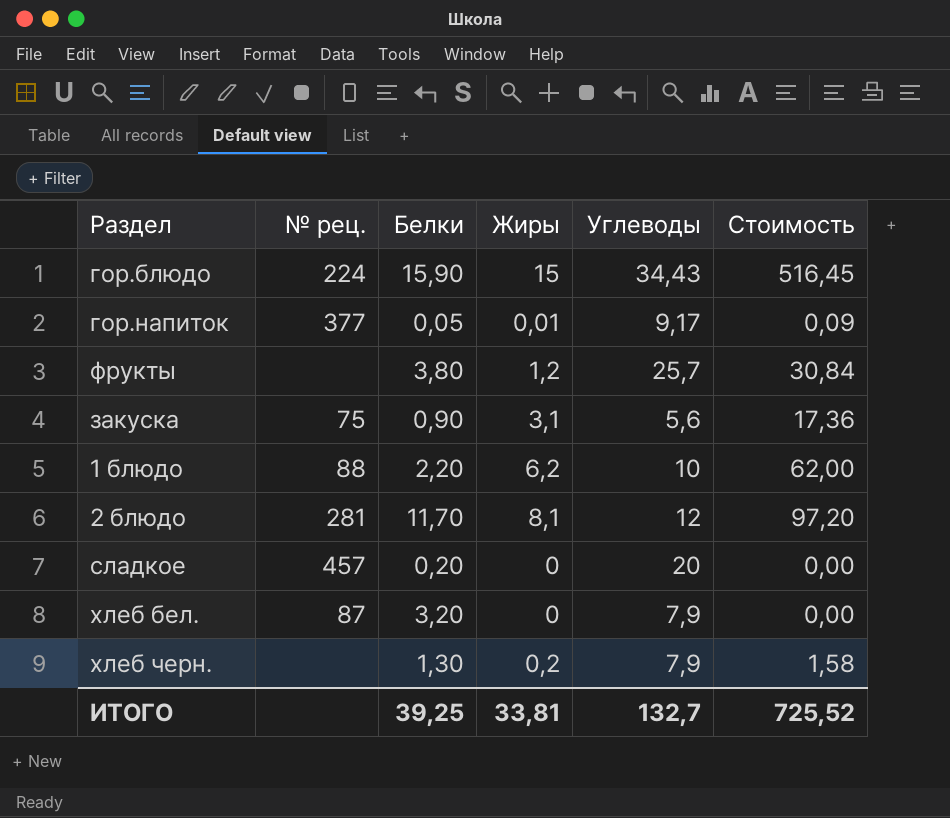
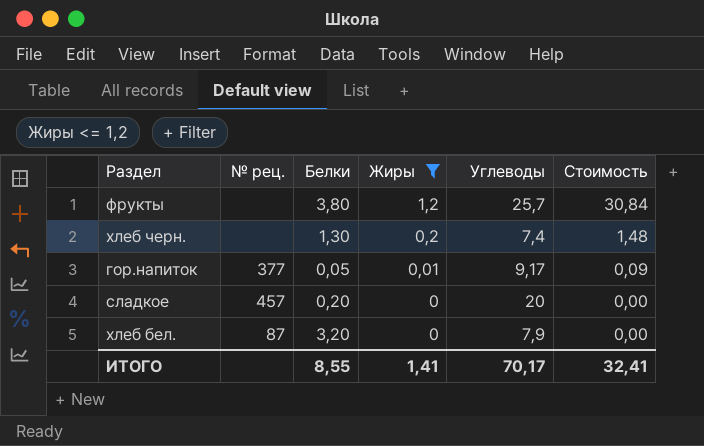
filter: none -> Жиры <= 1,2
row order: none -> Жиры descending
хлеб черн. | Углеводы: 7,9 -> 7,4
хлеб черн. | Стоимость: 1,58 -> 1,48
ИТОГО | Белки: 39,25 -> 8,55
ИТОГО | Жиры: 33,81 -> 1,41
ИТОГО | Углеводы: 132,7 -> 70,17
ИТОГО | Стоимость: 725,52 -> 32,41

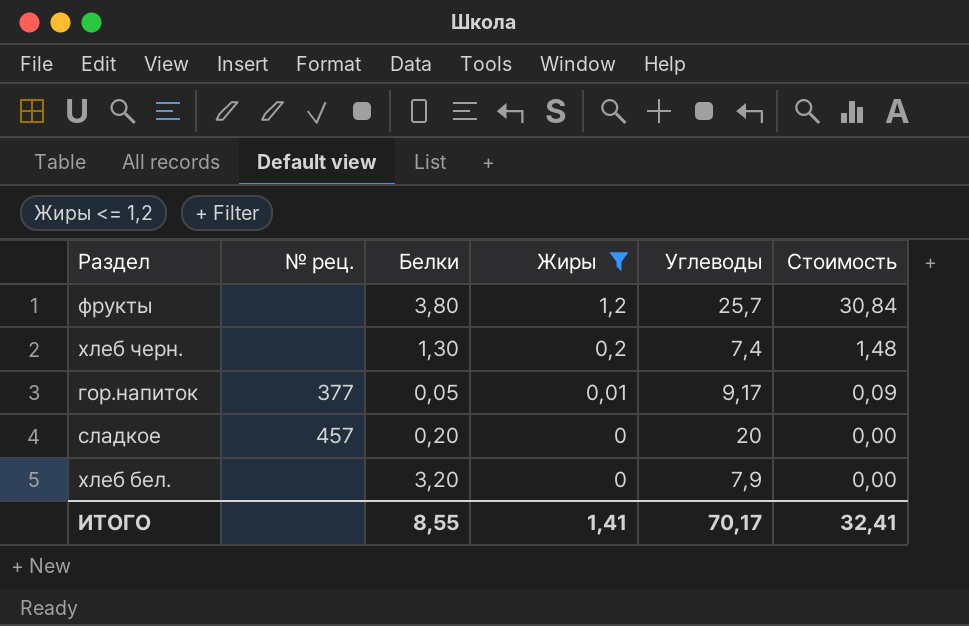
хлеб бел. | № рец.: 87 -> none

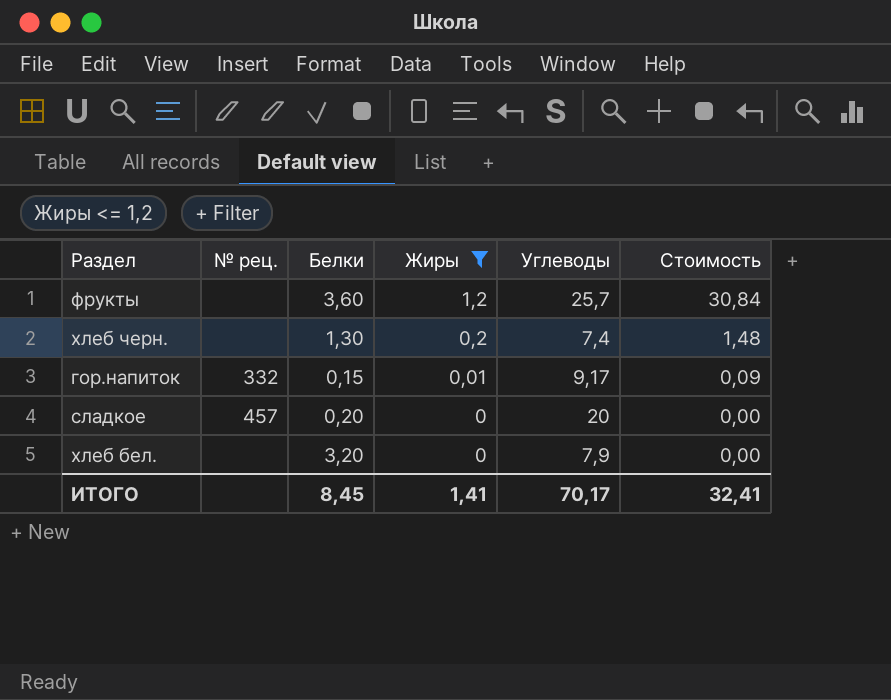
фрукты | Белки: 3,80 -> 3,60
гор.напиток | № рец.: 377 -> 332
гор.напиток | Белки: 0,05 -> 0,15
ИТОГО | Белки: 8,55 -> 8,45

